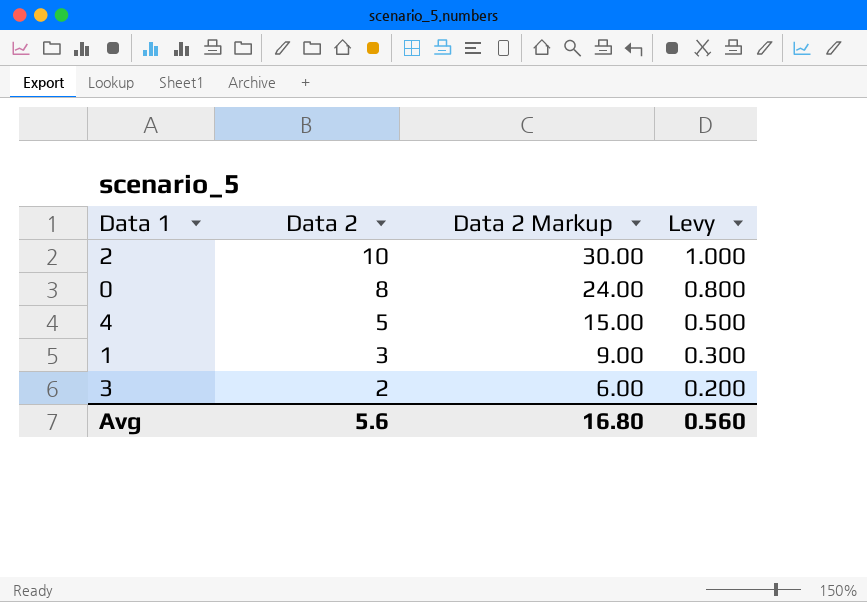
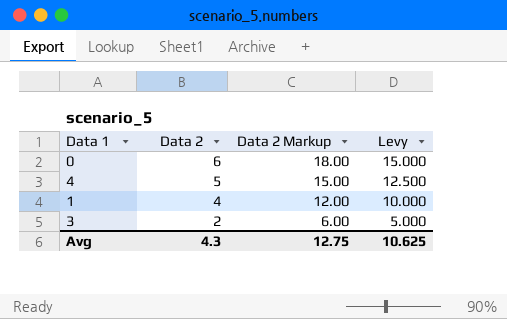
column Levy | formula: [Data 2] * 0.1 -> [Data 2] * 2.5
row 2: 10 | 30.00 | 1.000 -> none
0 | Data 2: 8 -> 6
0 | Data 2 Markup: 24.00 -> 18.00
1 | Data 2: 3 -> 4
1 | Data 2 Markup: 9.00 -> 12.00
Avg | Data 2: 5.6 -> 4.3
Avg | Data 2 Markup: 16.80 -> 12.75
Avg | Levy: 0.560 -> 10.625

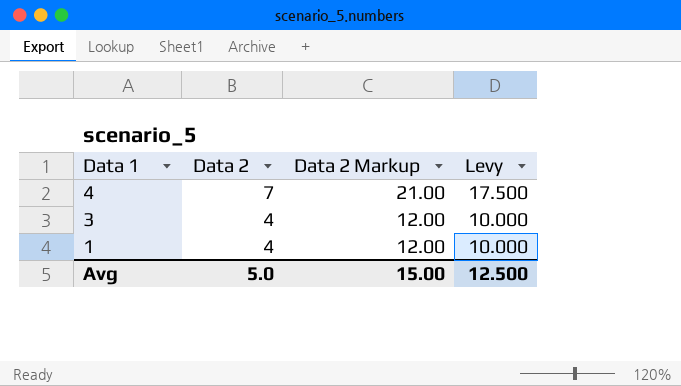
row order: Data 2 descending -> Data 1 descending
row 0: 6 | 18.00 | 15.000 -> none
4 | Data 2: 5 -> 7
4 | Data 2 Markup: 15.00 -> 21.00
4 | Levy: 12.500 -> 17.500
3 | Data 2: 2 -> 4
3 | Data 2 Markup: 6.00 -> 12.00
3 | Levy: 5.000 -> 10.000
Avg | Data 2: 4.3 -> 5.0
Avg | Data 2 Markup: 12.75 -> 15.00
Avg | Levy: 10.625 -> 12.500

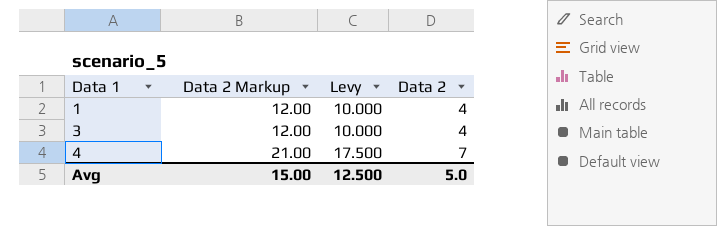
row order: Data 1 descending -> Data 1 ascending
column Data 2 | position: 2 -> 4

